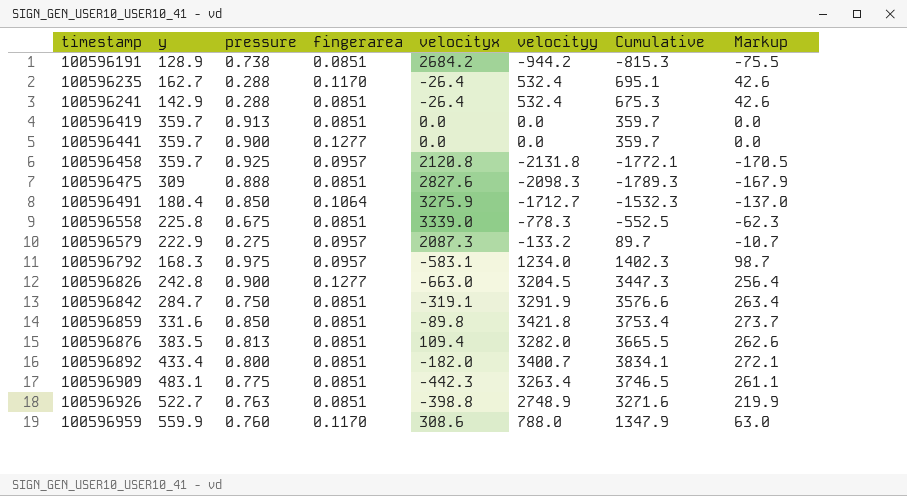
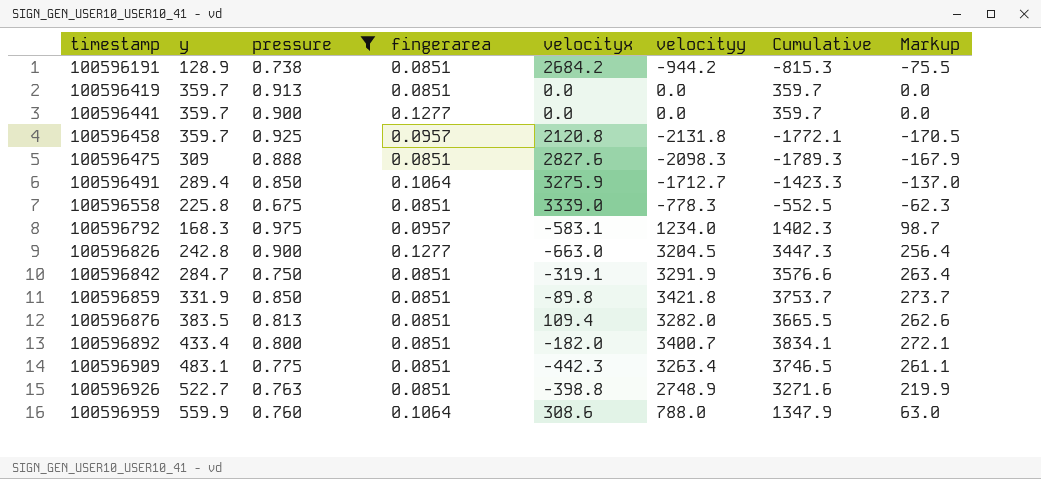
filter: none -> pressure >= 0.675
100596491 | y: 180.4 -> 289.4
100596491 | Cumulative: -1532.3 -> -1423.3
100596859 | y: 331.6 -> 331.9
100596859 | Cumulative: 3753.4 -> 3753.7
100596959 | fingerarea: 0.1170 -> 0.1064

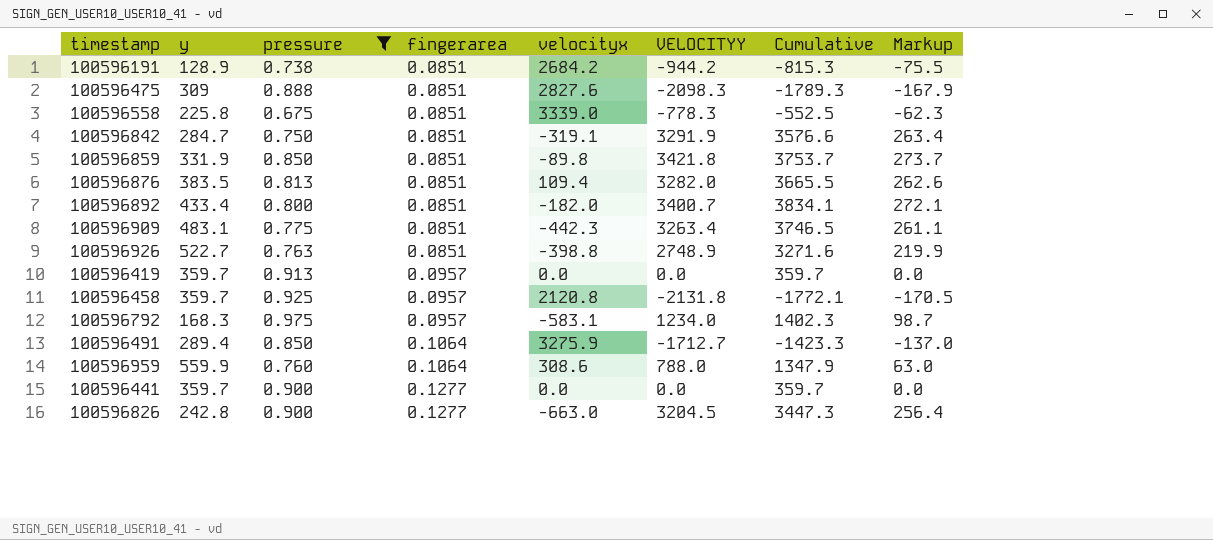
row order: timestamp ascending -> fingerarea ascending
column name: velocityy -> VELOCITYY
100596419 | fingerarea: 0.0851 -> 0.0957

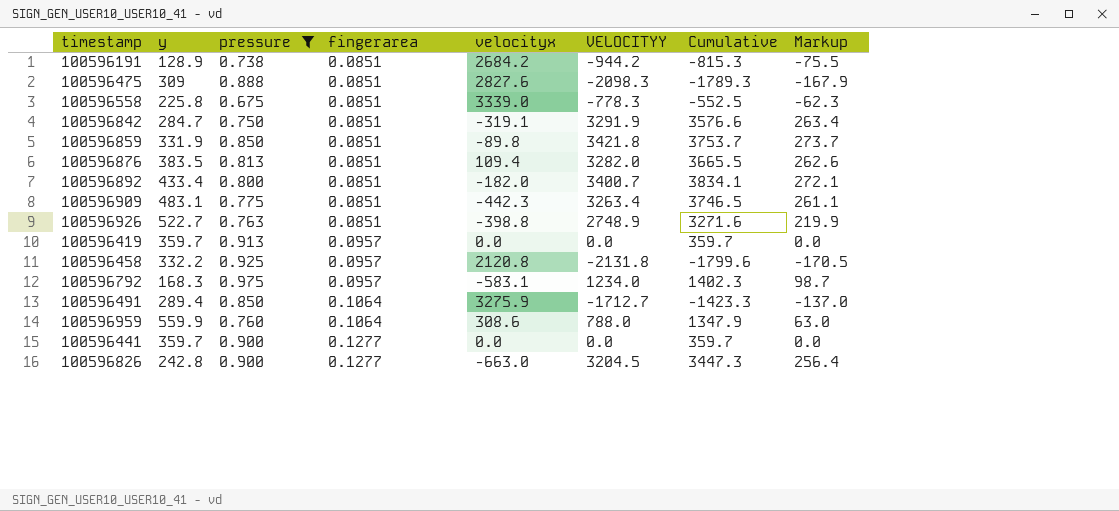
100596458 | y: 359.7 -> 332.2
100596458 | Cumulative: -1772.1 -> -1799.6

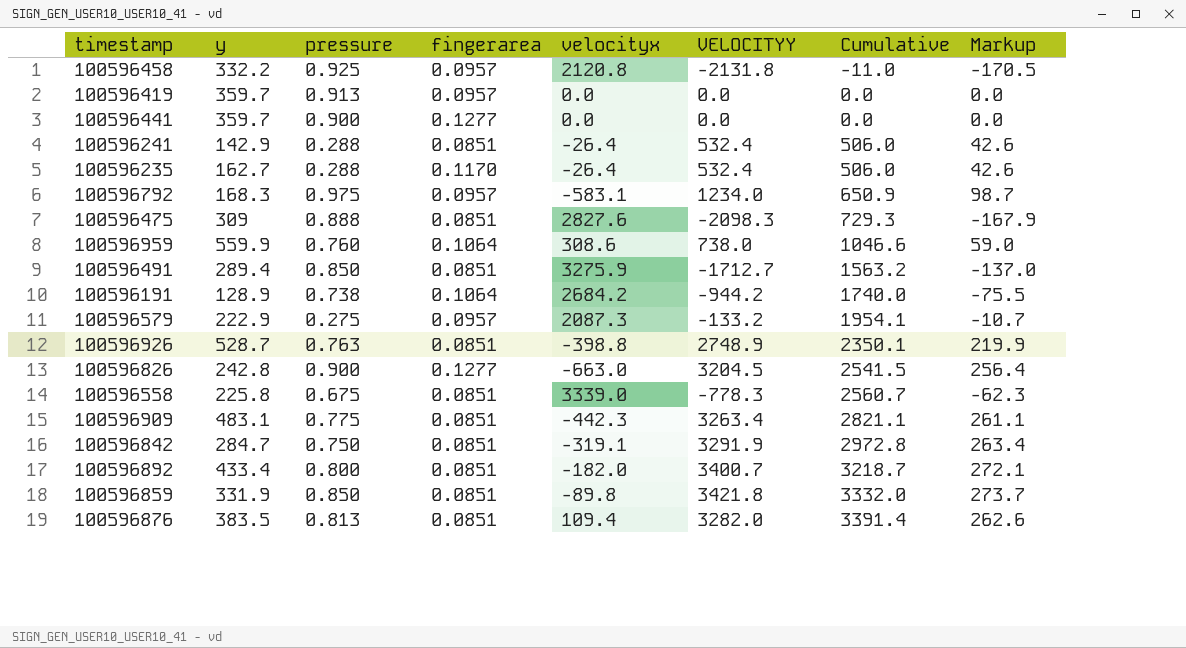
filter: pressure >= 0.675 -> none
row order: fingerarea ascending -> Cumulative ascending
column Cumulative | formula: [y] + [VELOCITYY] -> [velocityx] + [VELOCITYY]
100596959 | VELOCITYY: 788.0 -> 738.0
100596959 | Markup: 63.0 -> 59.0
100596491 | fingerarea: 0.1064 -> 0.0851
100596191 | fingerarea: 0.0851 -> 0.1064
100596926 | y: 522.7 -> 528.7

